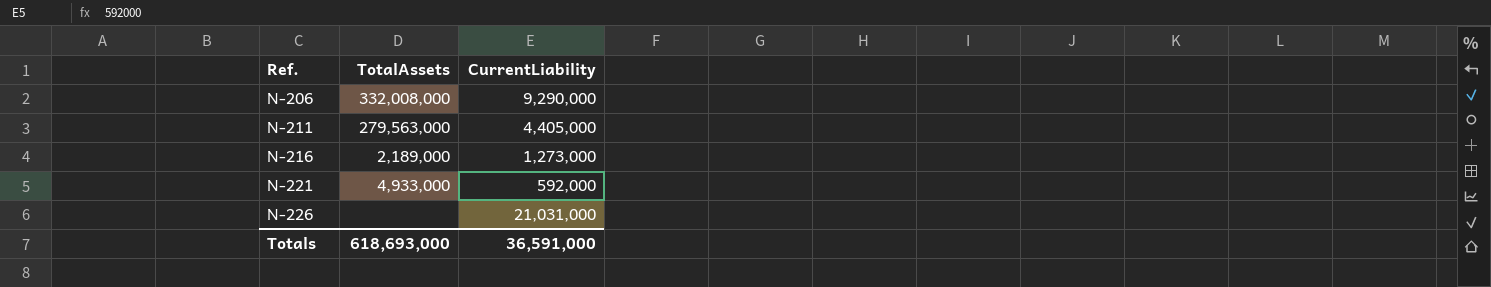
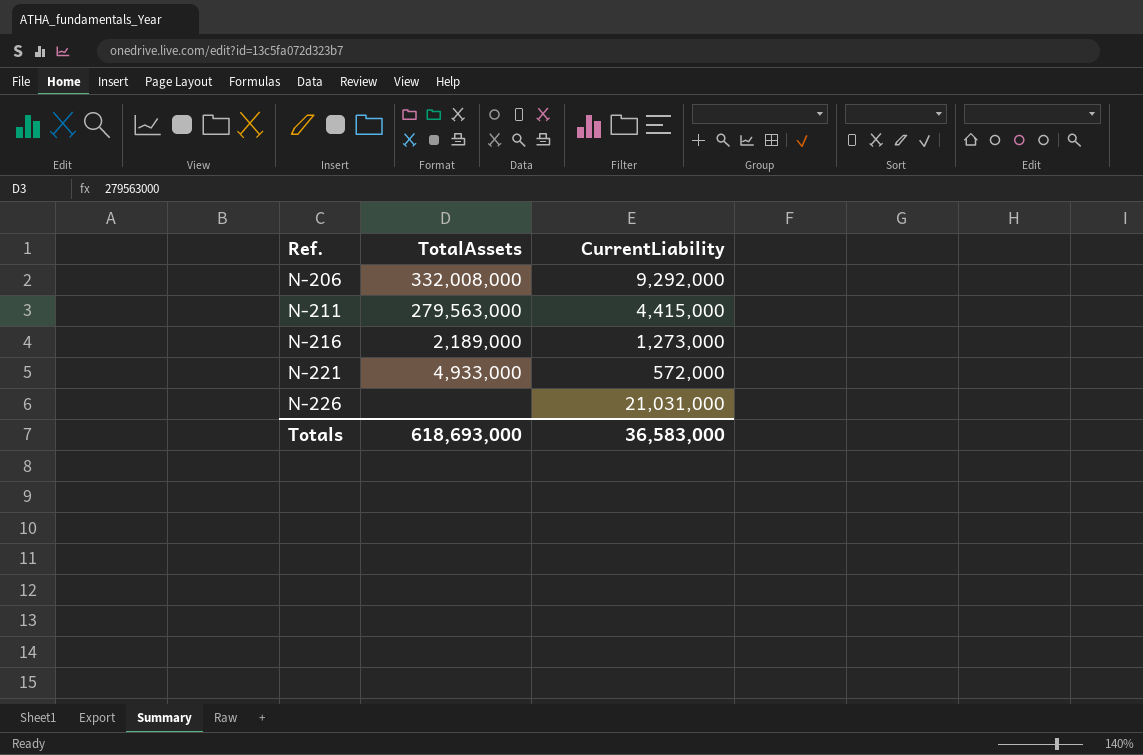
N-206 | CurrentLiability: 9,290,000 -> 9,292,000
N-211 | CurrentLiability: 4,405,000 -> 4,415,000
N-221 | CurrentLiability: 592,000 -> 572,000
Totals | CurrentLiability: 36,591,000 -> 36,583,000

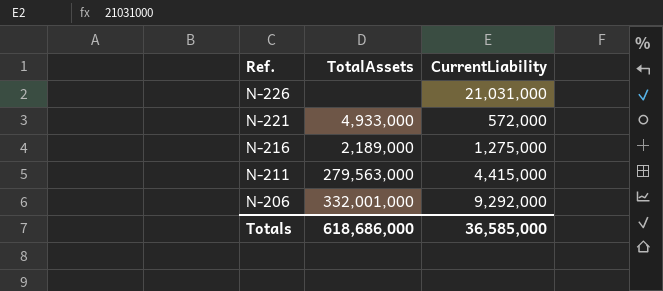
row order: Ref. ascending -> Ref. descending
N-216 | CurrentLiability: 1,273,000 -> 1,275,000
N-206 | TotalAssets: 332,008,000 -> 332,001,000
Totals | TotalAssets: 618,693,000 -> 618,686,000
Totals | CurrentLiability: 36,583,000 -> 36,585,000

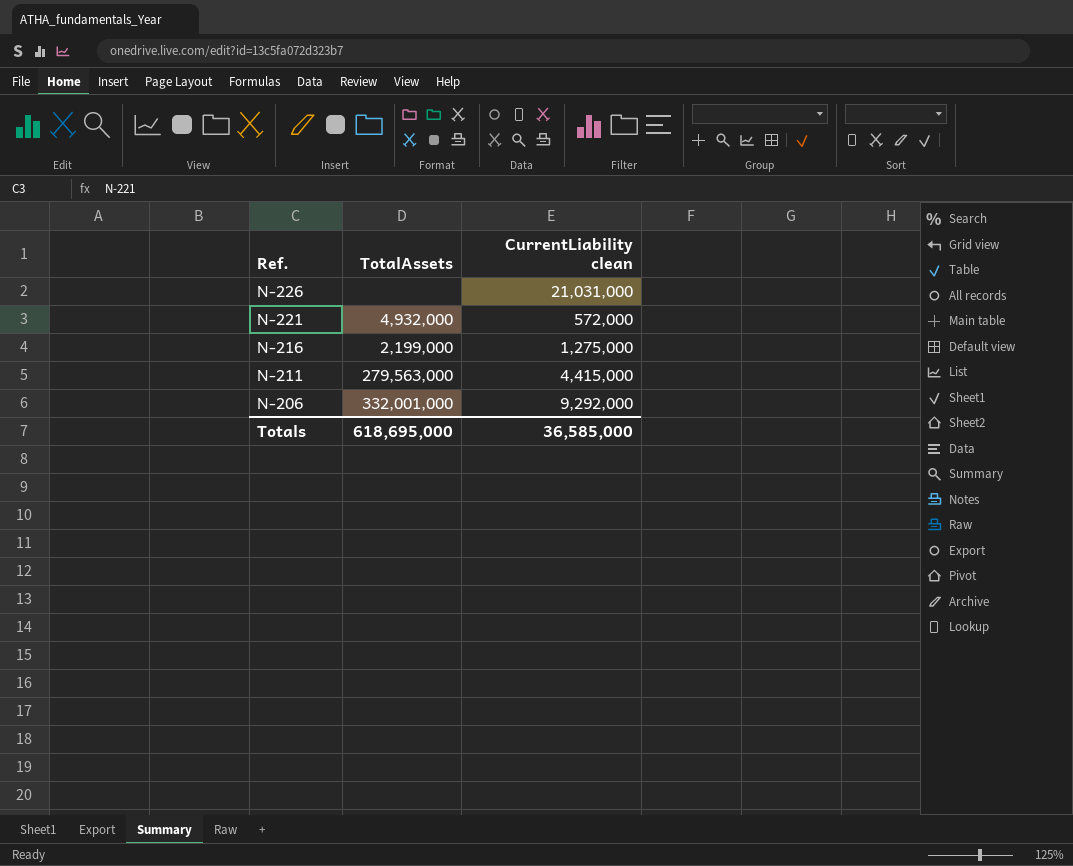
column name: CurrentLiability -> CurrentLiability clean
N-221 | TotalAssets: 4,933,000 -> 4,932,000
N-216 | TotalAssets: 2,189,000 -> 2,199,000
Totals | TotalAssets: 618,686,000 -> 618,695,000

